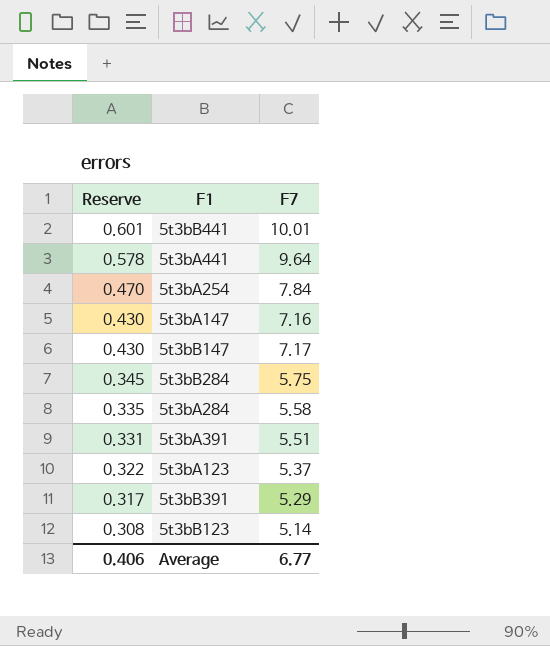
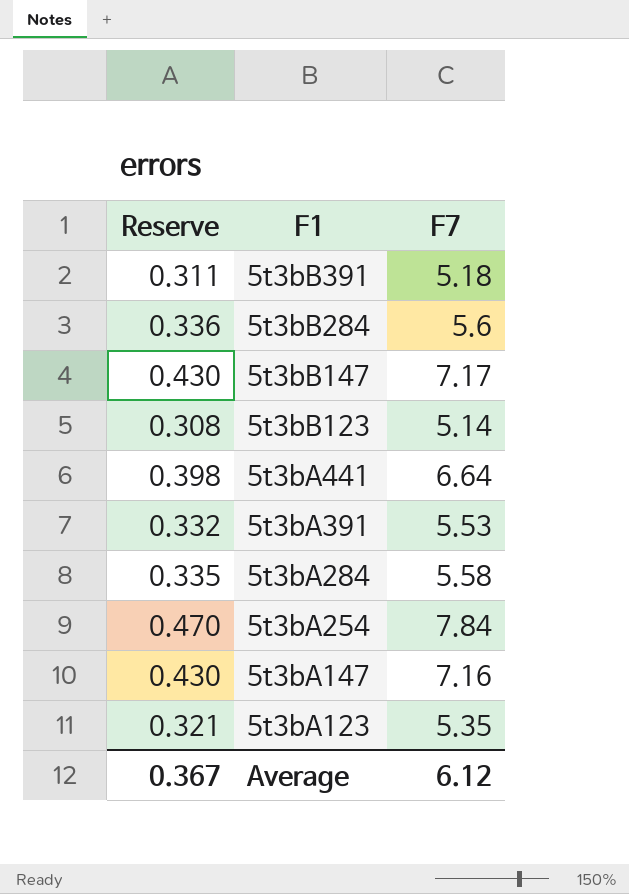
row order: Reserve descending -> F1 descending
row 5t3bB441: 0.601 | 10.01 -> none
5t3bB391 | Reserve: 0.317 -> 0.311
5t3bB391 | F7: 5.29 -> 5.18
5t3bB284 | Reserve: 0.345 -> 0.336
5t3bB284 | F7: 5.75 -> 5.6
5t3bA441 | Reserve: 0.578 -> 0.398
5t3bA441 | F7: 9.64 -> 6.64
5t3bA391 | Reserve: 0.331 -> 0.332
5t3bA391 | F7: 5.51 -> 5.53
5t3bA123 | Reserve: 0.322 -> 0.321
5t3bA123 | F7: 5.37 -> 5.35
Average | Reserve: 0.406 -> 0.367
Average | F7: 6.77 -> 6.12

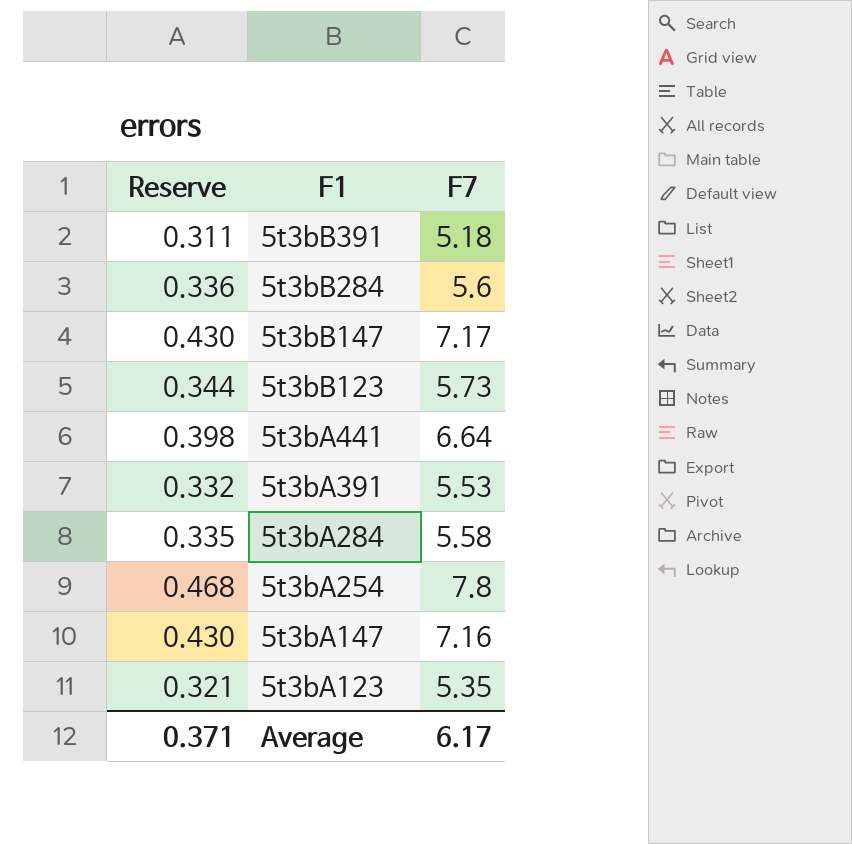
5t3bB123 | Reserve: 0.308 -> 0.344
5t3bB123 | F7: 5.14 -> 5.73
5t3bA254 | Reserve: 0.470 -> 0.468
5t3bA254 | F7: 7.84 -> 7.8
Average | Reserve: 0.367 -> 0.371
Average | F7: 6.12 -> 6.17

